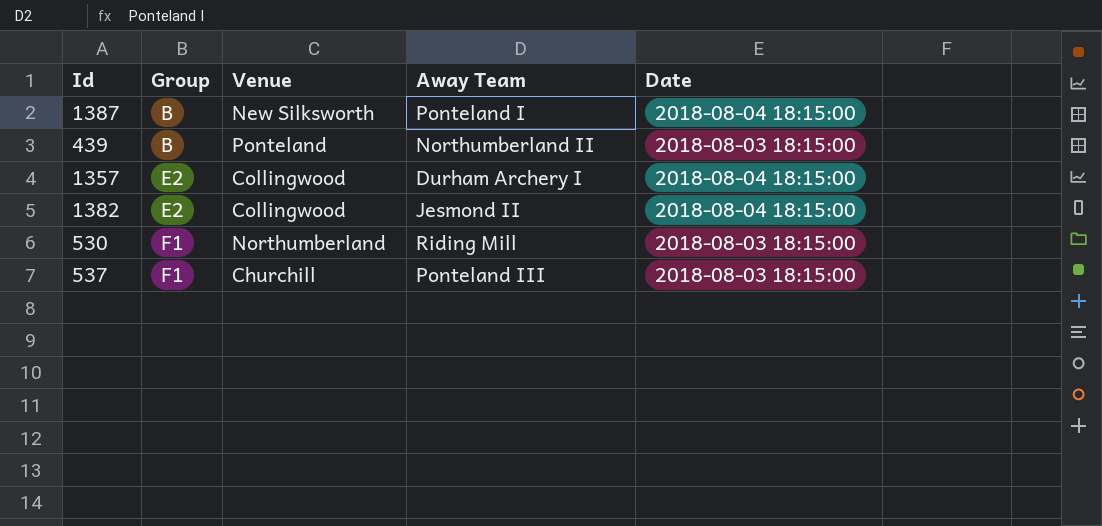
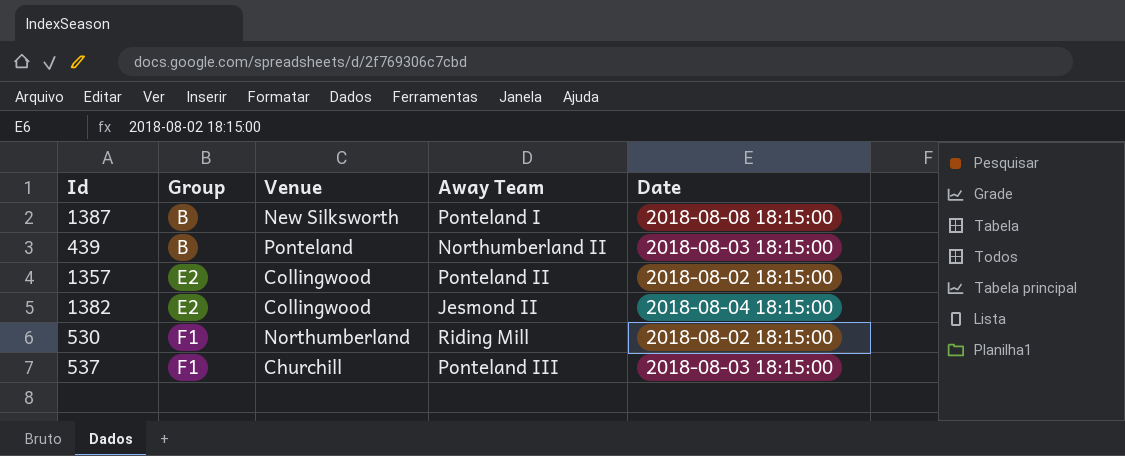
1387 | Date: 2018-08-04 18:15:00 -> 2018-08-08 18:15:00
1357 | Away Team: Durham Archery I -> Ponteland II
1357 | Date: 2018-08-04 18:15:00 -> 2018-08-02 18:15:00
530 | Date: 2018-08-03 18:15:00 -> 2018-08-02 18:15:00

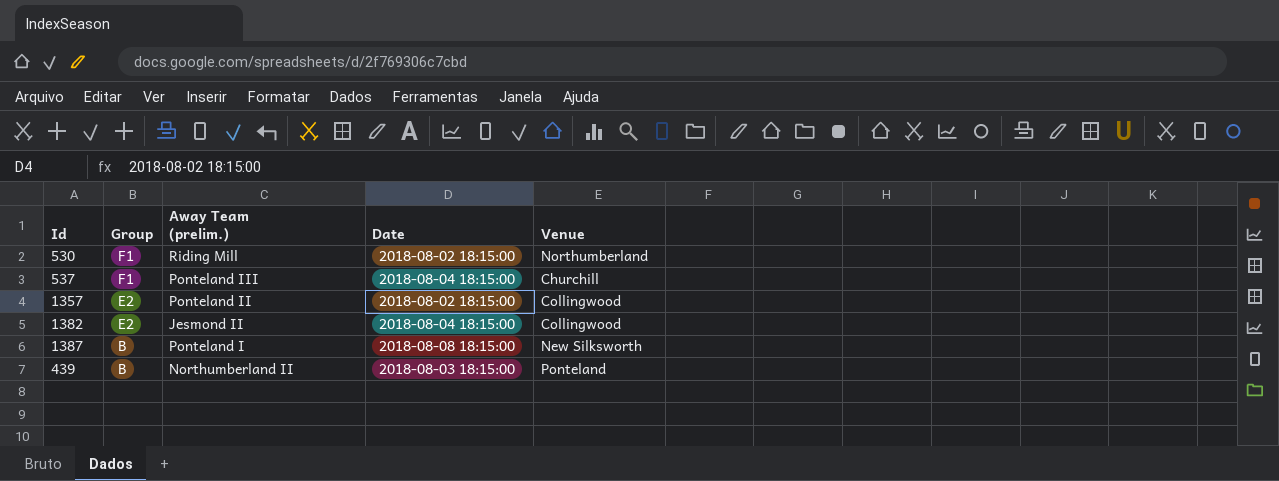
row order: Group ascending -> Group descending
column name: Away Team -> Away Team (prelim.)
column Venue | position: 3 -> 5
537 | Date: 2018-08-03 18:15:00 -> 2018-08-04 18:15:00

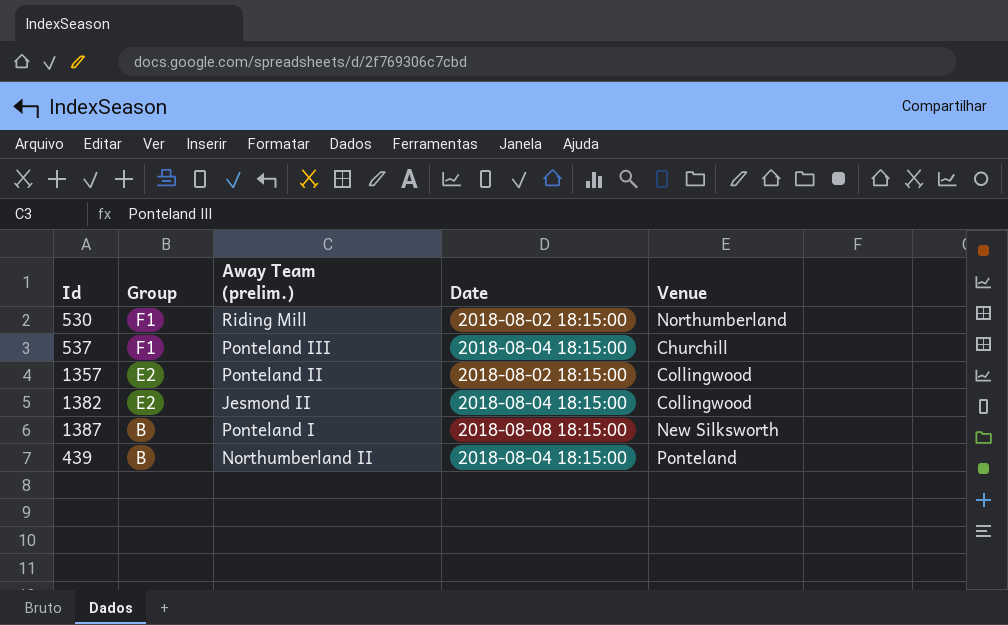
439 | Date: 2018-08-03 18:15:00 -> 2018-08-04 18:15:00

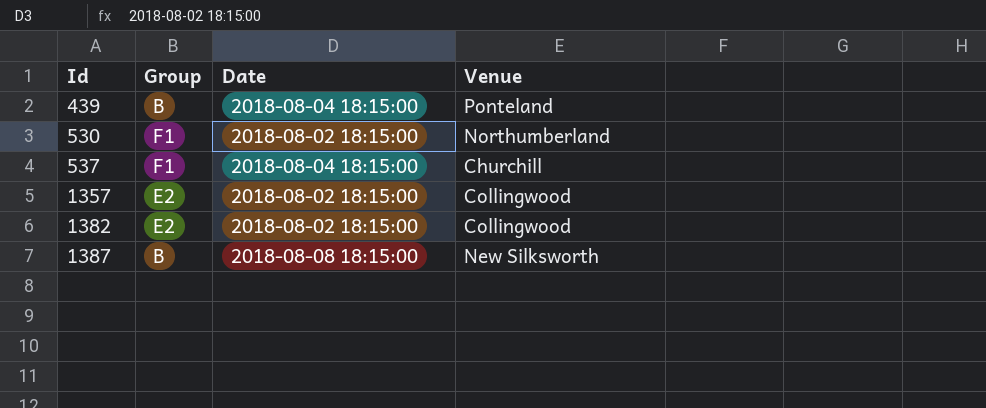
row order: Group descending -> Id ascending
column Away Team (prelim.) | position: 3 -> none
1382 | Date: 2018-08-04 18:15:00 -> 2018-08-02 18:15:00

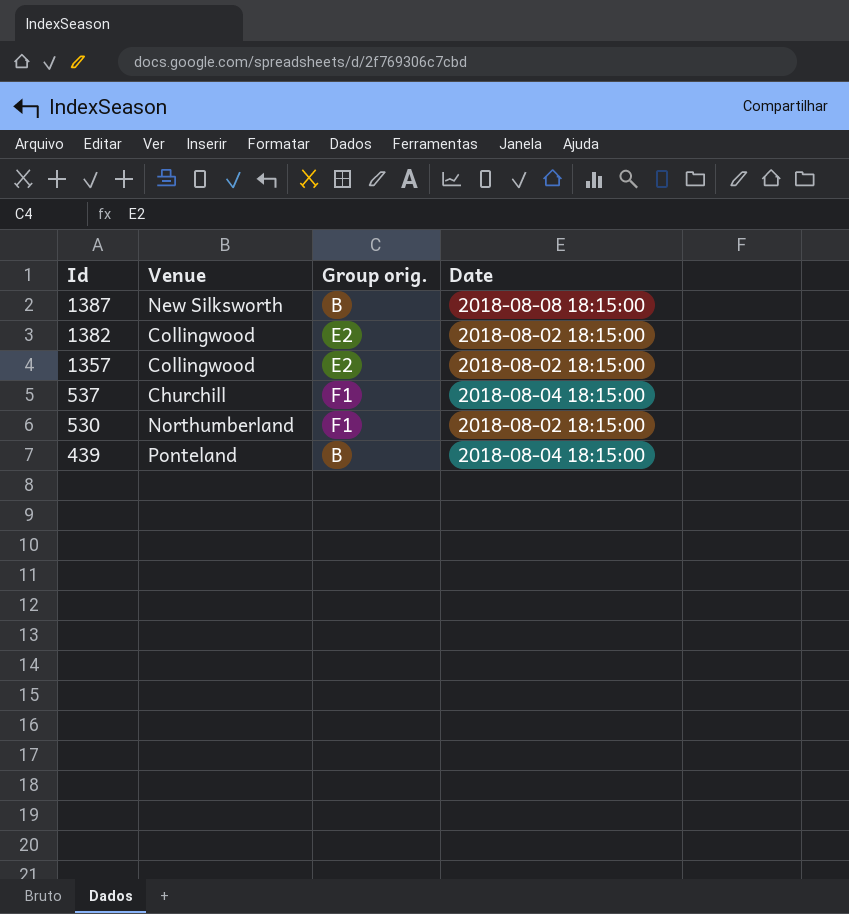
row order: Id ascending -> Id descending
column Venue | position: 4 -> 2
column name: Group -> Group orig.

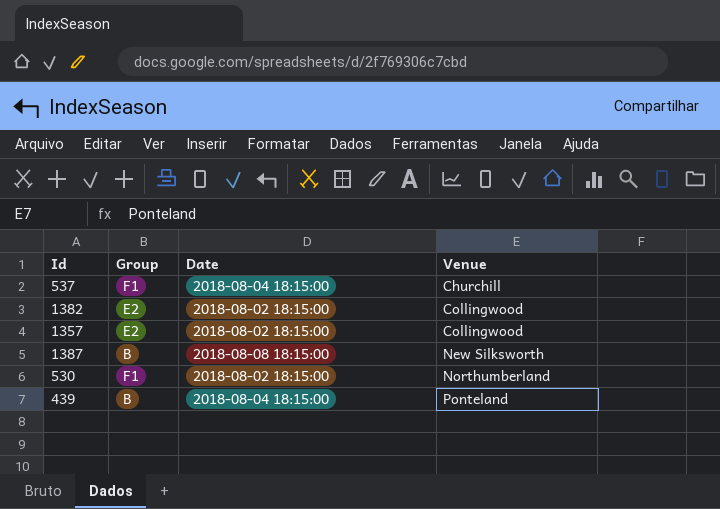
row order: Id descending -> Venue ascending
column name: Group orig. -> Group
column Venue | position: 2 -> 4

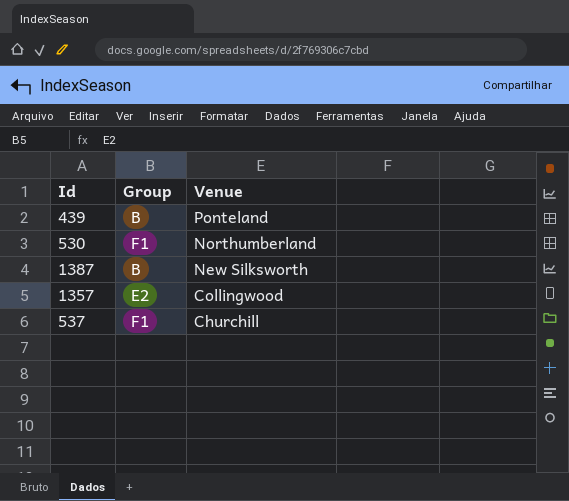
row order: Venue ascending -> Venue descending
column Date | position: 3 -> none
row 1382: E2 | 2018-08-02 18:15:00 | Collingwood -> none

